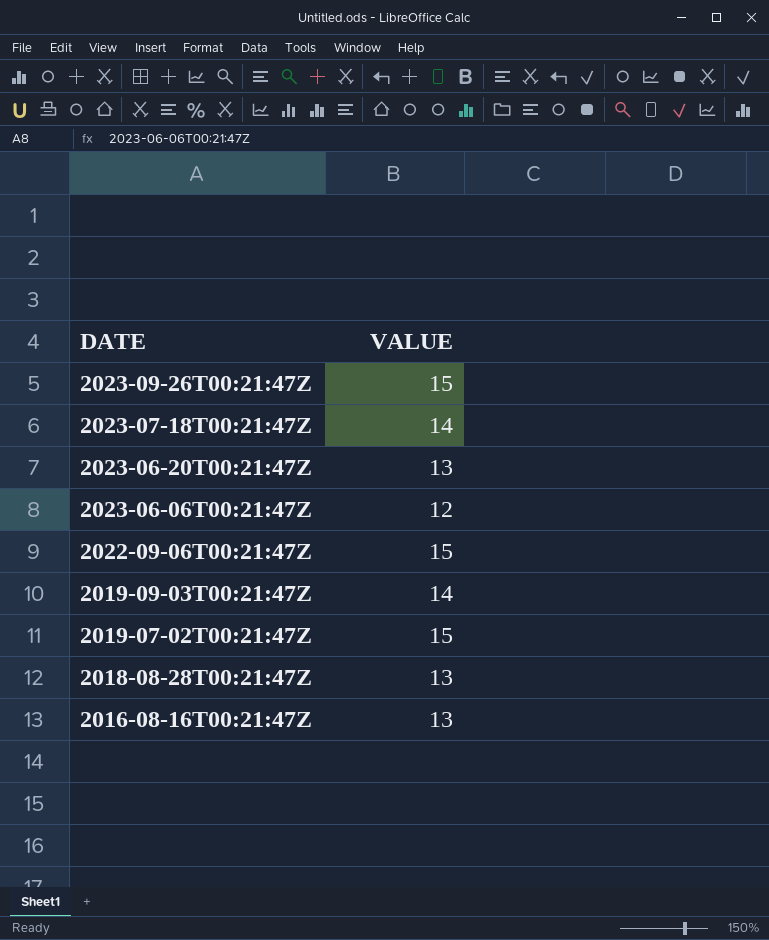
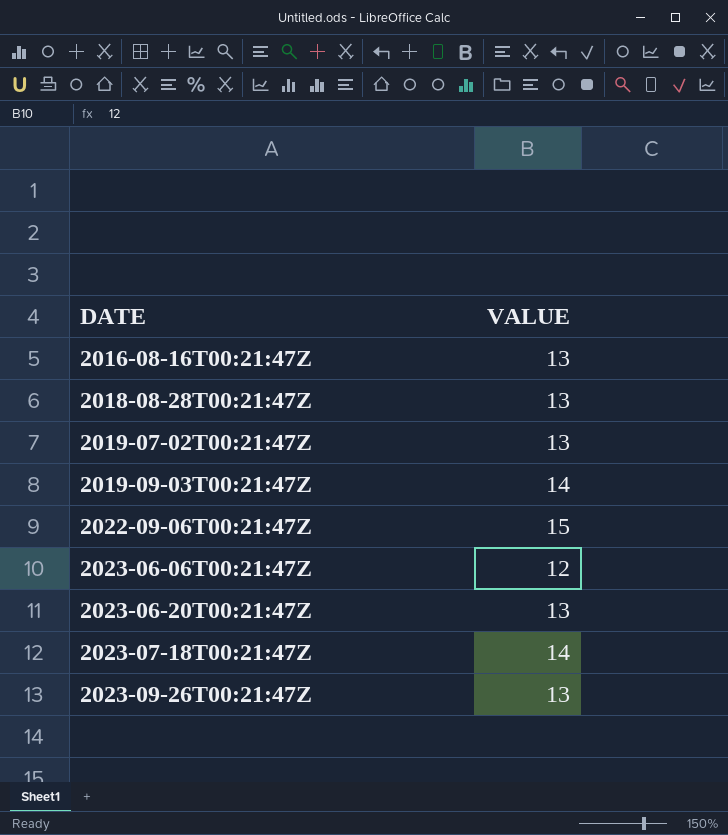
row order: DATE descending -> DATE ascending
2019-07-02T00:21:47Z | VALUE: 15 -> 13
2023-09-26T00:21:47Z | VALUE: 15 -> 13

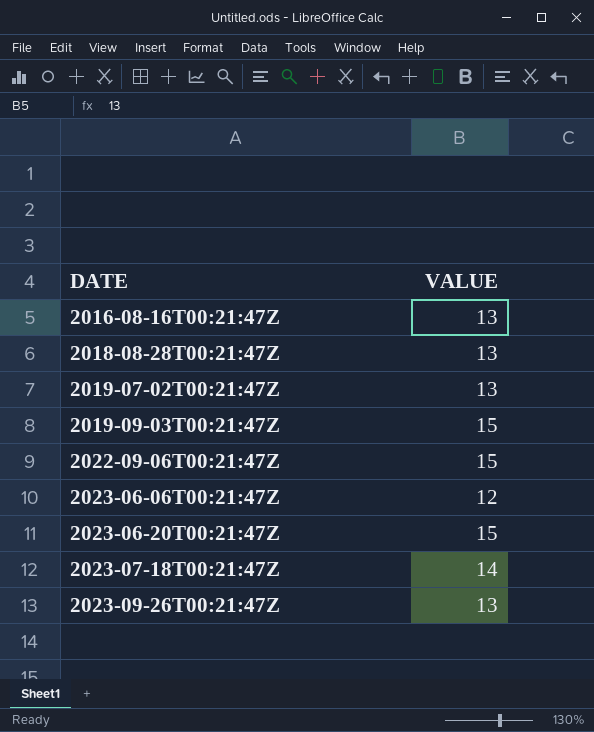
2019-09-03T00:21:47Z | VALUE: 14 -> 15
2023-06-20T00:21:47Z | VALUE: 13 -> 15

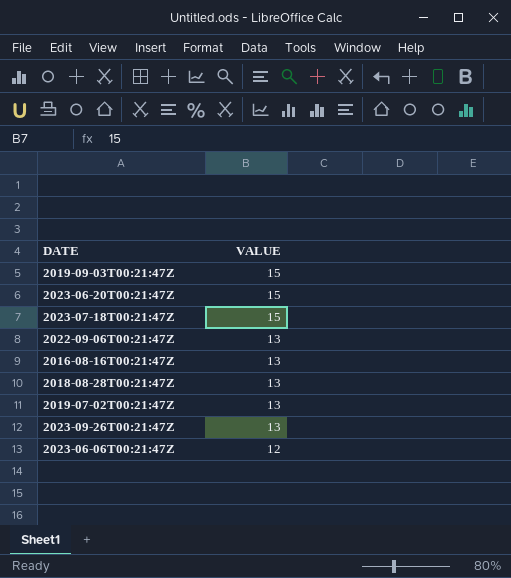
row order: DATE ascending -> VALUE descending
2023-07-18T00:21:47Z | VALUE: 14 -> 15
2022-09-06T00:21:47Z | VALUE: 15 -> 13

